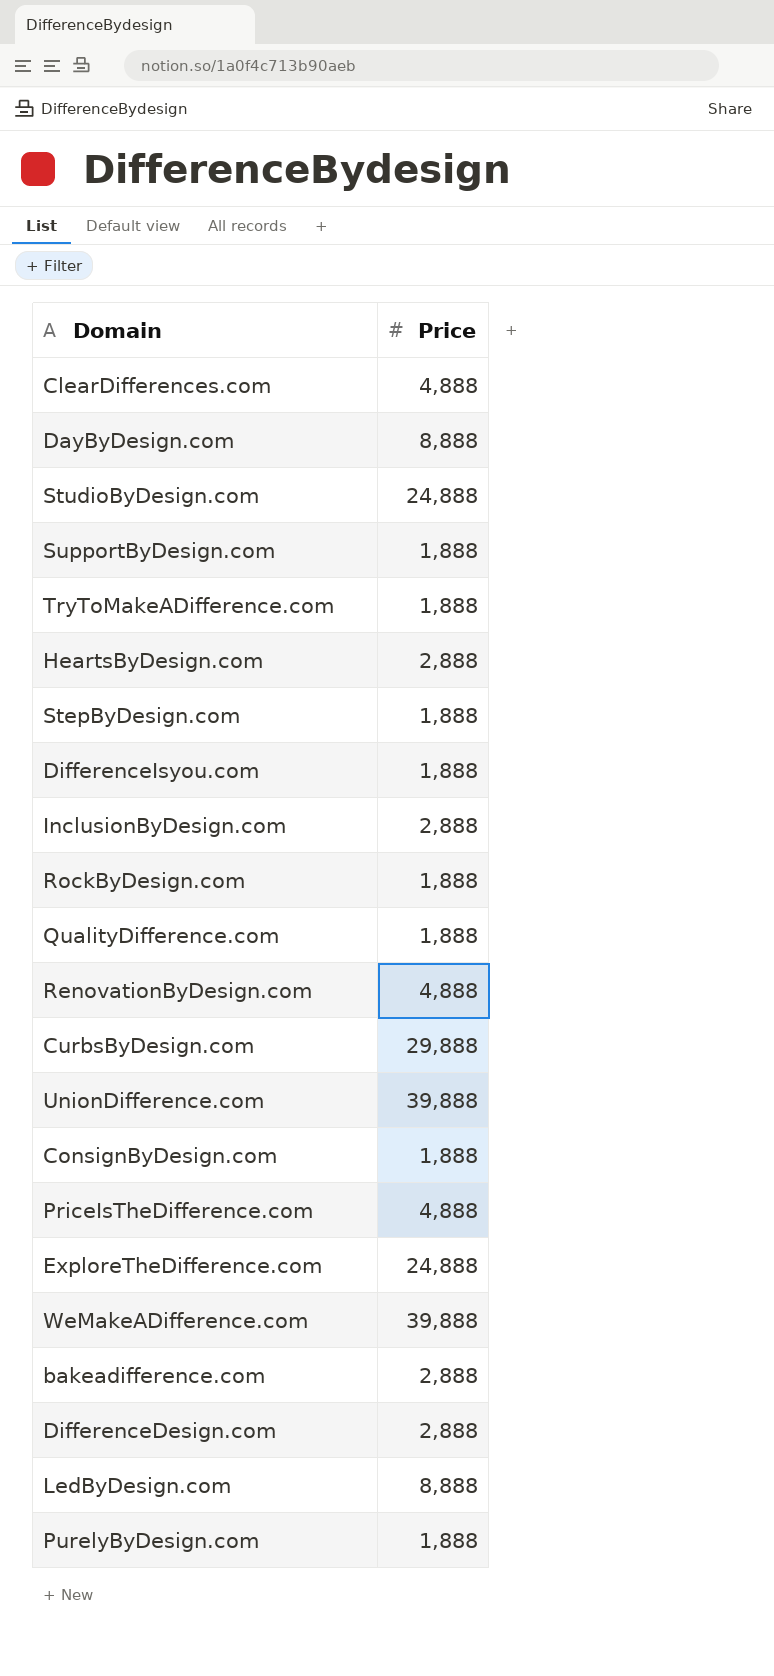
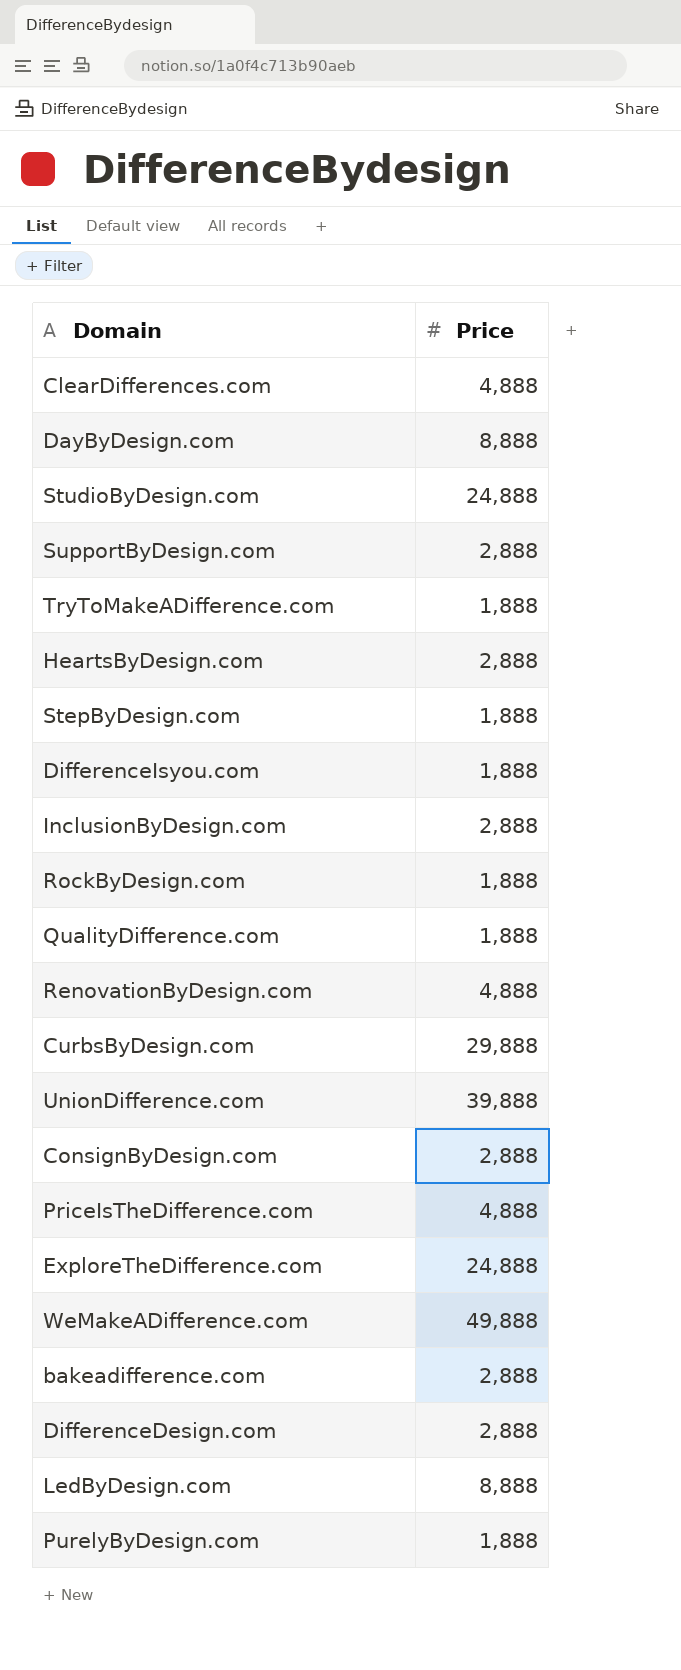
SupportByDesign.com | Price: 1,888 -> 2,888
ConsignByDesign.com | Price: 1,888 -> 2,888
WeMakeADifference.com | Price: 39,888 -> 49,888

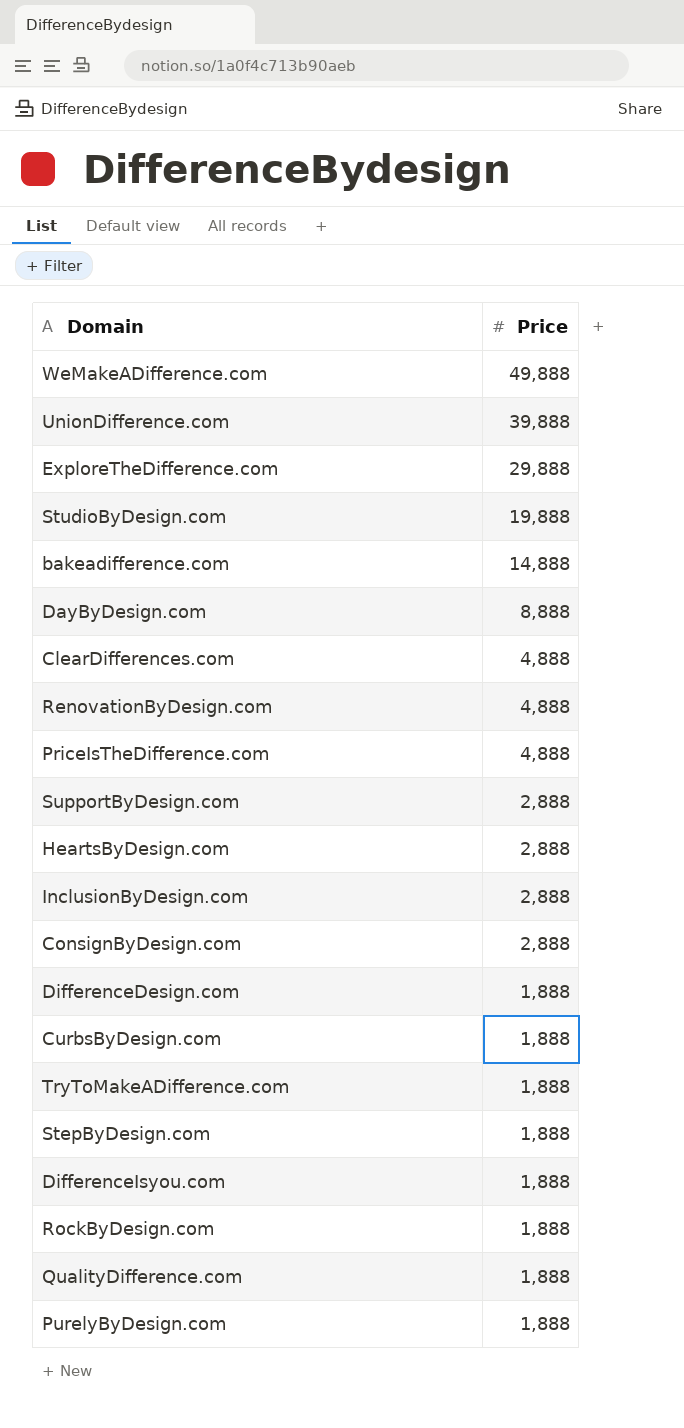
row order: none -> Price descending
row LedByDesign.com: 8,888 -> none
ExploreTheDifference.com | Price: 24,888 -> 29,888
StudioByDesign.com | Price: 24,888 -> 19,888
bakeadifference.com | Price: 2,888 -> 14,888
DifferenceDesign.com | Price: 2,888 -> 1,888
CurbsByDesign.com | Price: 29,888 -> 1,888

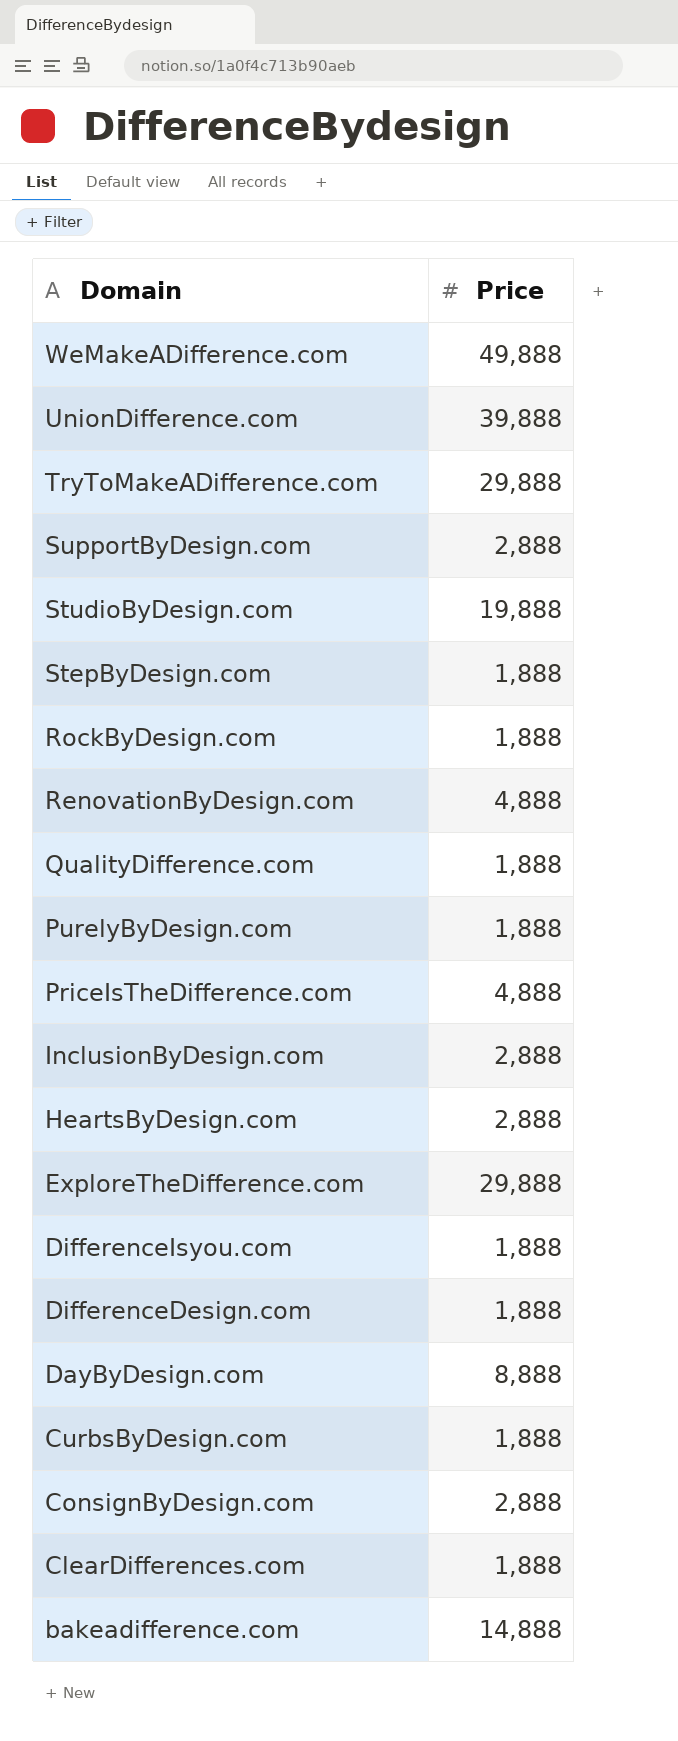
row order: Price descending -> Domain descending
TryToMakeADifference.com | Price: 1,888 -> 29,888
ClearDifferences.com | Price: 4,888 -> 1,888

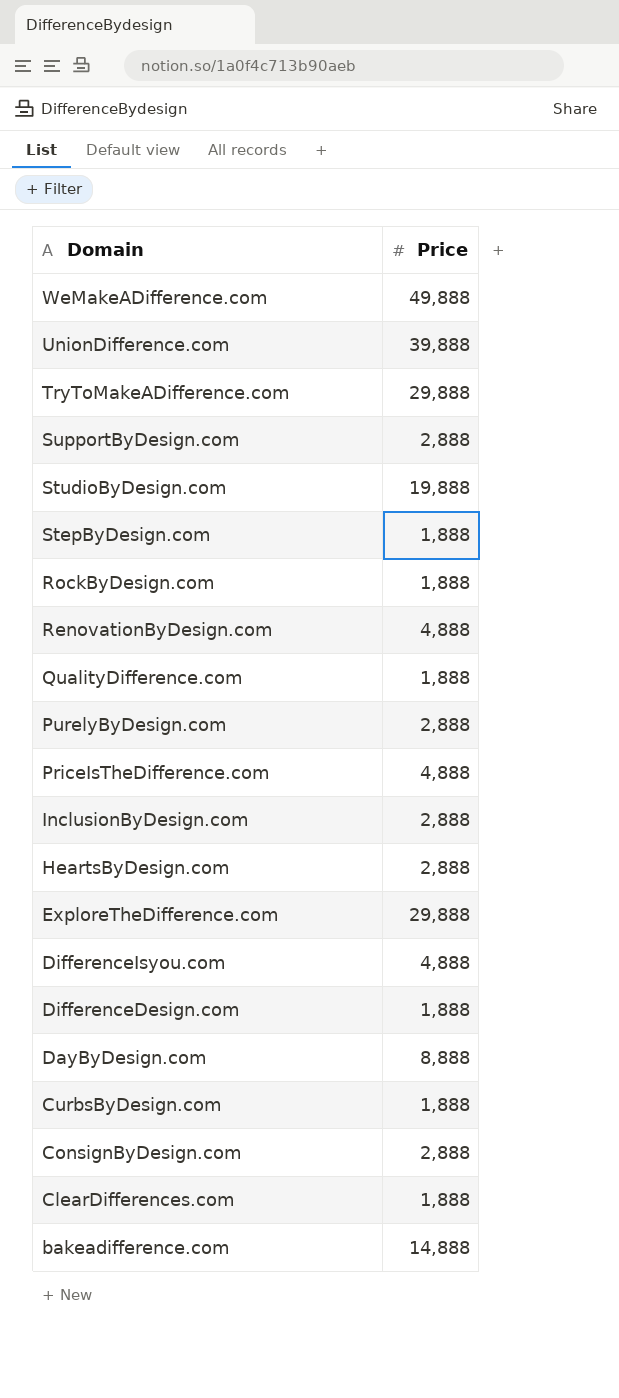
PurelyByDesign.com | Price: 1,888 -> 2,888
DifferenceIsyou.com | Price: 1,888 -> 4,888

